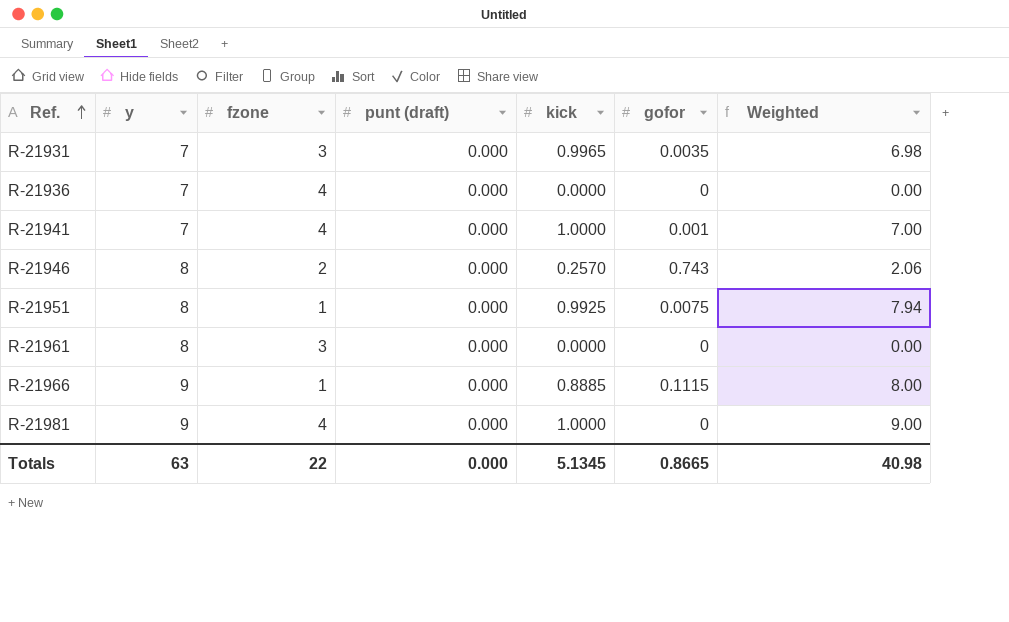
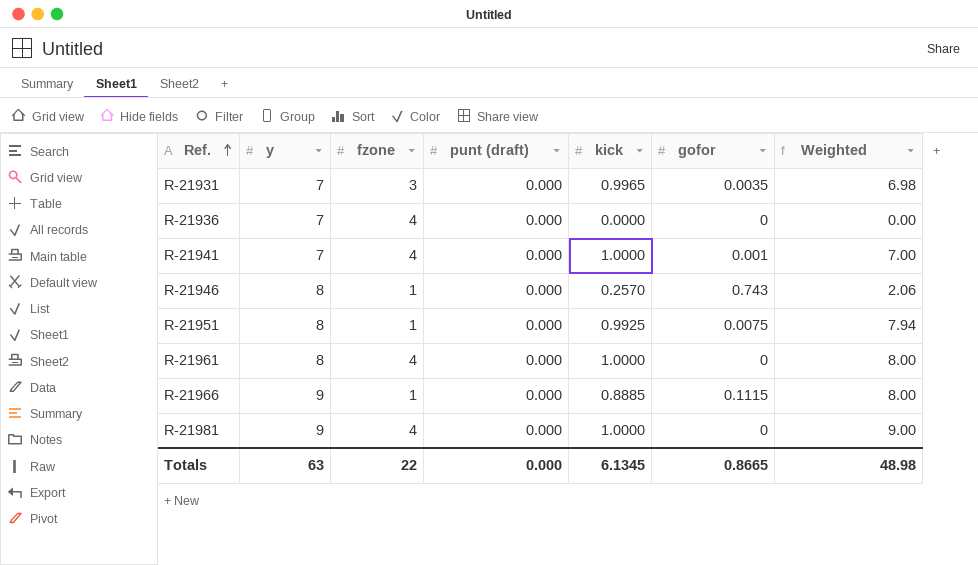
R-21946 | fzone: 2 -> 1
R-21961 | fzone: 3 -> 4
R-21961 | kick: 0.0000 -> 1.0000
R-21961 | Weighted: 0.00 -> 8.00
Totals | kick: 5.1345 -> 6.1345
Totals | Weighted: 40.98 -> 48.98

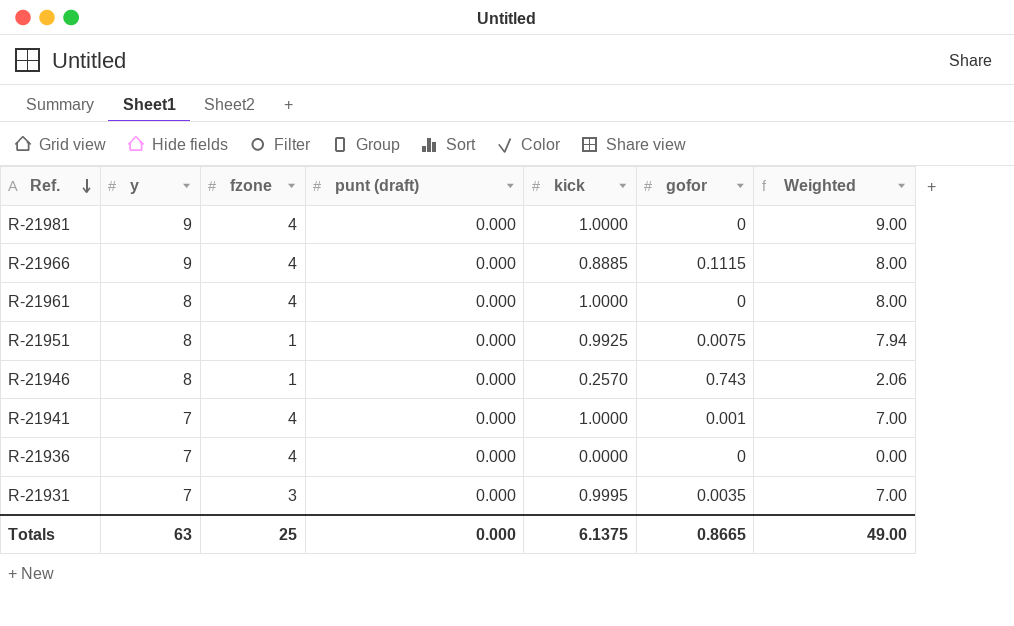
row order: Ref. ascending -> Ref. descending
R-21966 | fzone: 1 -> 4
R-21931 | kick: 0.9965 -> 0.9995
R-21931 | Weighted: 6.98 -> 7.00
Totals | fzone: 22 -> 25
Totals | kick: 6.1345 -> 6.1375
Totals | Weighted: 48.98 -> 49.00

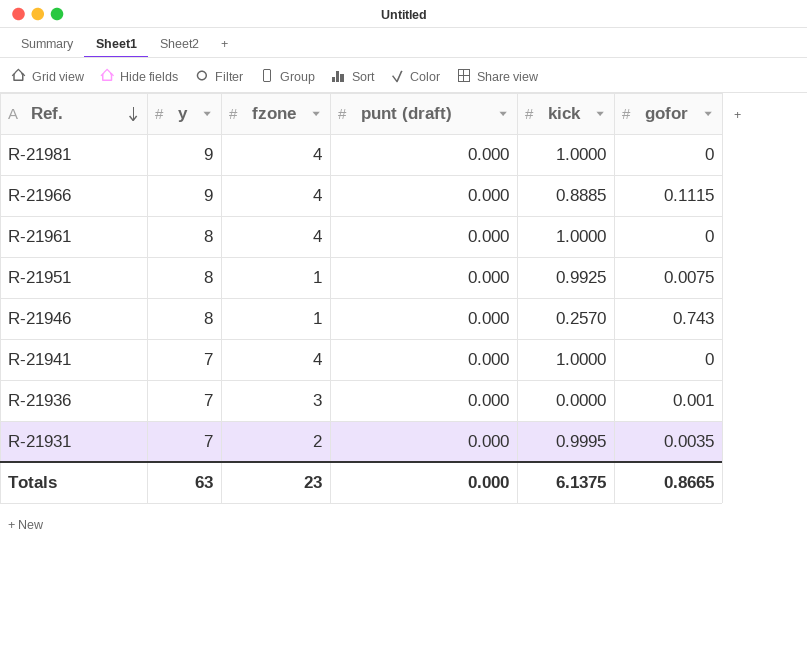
column Weighted | formula: [y] * [kick] -> none
R-21941 | gofor: 0.001 -> 0
R-21936 | fzone: 4 -> 3
R-21936 | gofor: 0 -> 0.001
R-21931 | fzone: 3 -> 2
Totals | fzone: 25 -> 23

